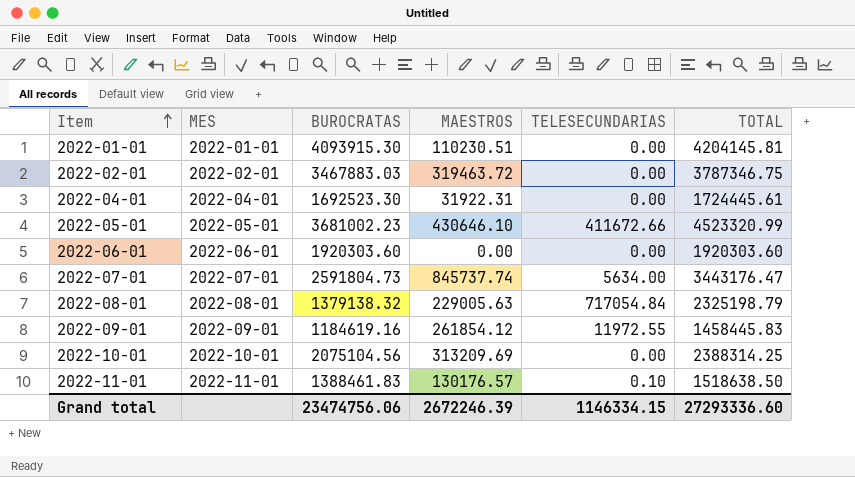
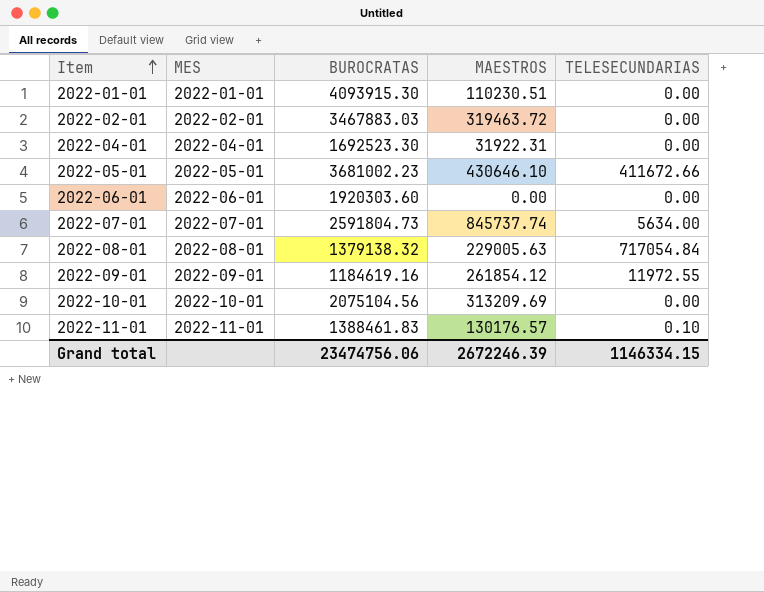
column TOTAL | formula: [BUROCRATAS] + [MAESTROS] + [TELESECUNDARIAS] -> none

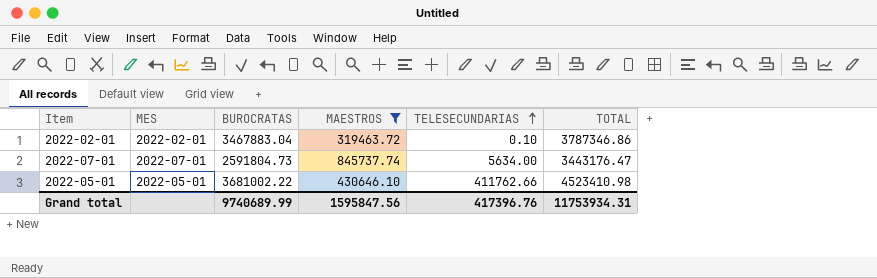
filter: none -> MAESTROS >= 319463.72
row order: Item ascending -> TELESECUNDARIAS ascending
column TOTAL | formula: none -> [BUROCRATAS] + [MAESTROS] + [TELESECUNDARIAS]
2022-02-01 | BUROCRATAS: 3467883.03 -> 3467883.04
2022-02-01 | TELESECUNDARIAS: 0.00 -> 0.10
2022-05-01 | BUROCRATAS: 3681002.23 -> 3681002.22
2022-05-01 | TELESECUNDARIAS: 411672.66 -> 411762.66
Grand total | BUROCRATAS: 23474756.06 -> 9740689.99
Grand total | MAESTROS: 2672246.39 -> 1595847.56
Grand total | TELESECUNDARIAS: 1146334.15 -> 417396.76

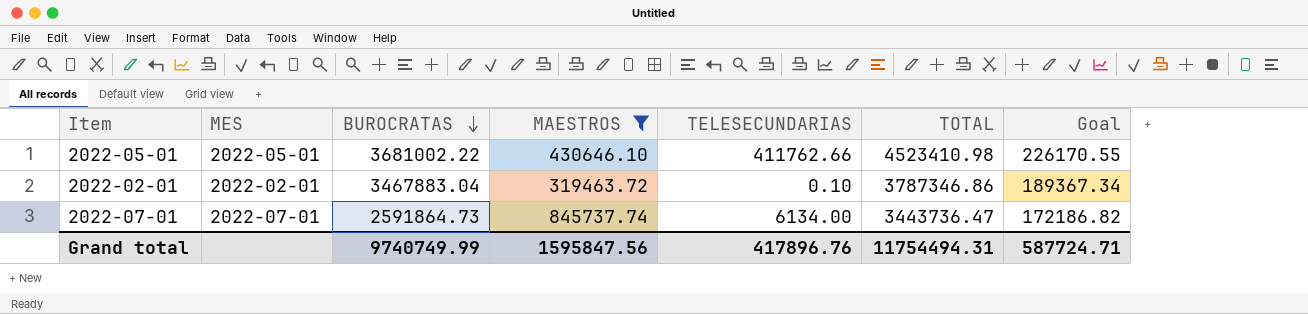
row order: TELESECUNDARIAS ascending -> BUROCRATAS descending
column Goal | formula: none -> [TOTAL] * 0.05
2022-07-01 | BUROCRATAS: 2591804.73 -> 2591864.73
2022-07-01 | TELESECUNDARIAS: 5634.00 -> 6134.00
2022-07-01 | TOTAL: 3443176.47 -> 3443736.47
Grand total | BUROCRATAS: 9740689.99 -> 9740749.99
Grand total | TELESECUNDARIAS: 417396.76 -> 417896.76
Grand total | TOTAL: 11753934.31 -> 11754494.31

